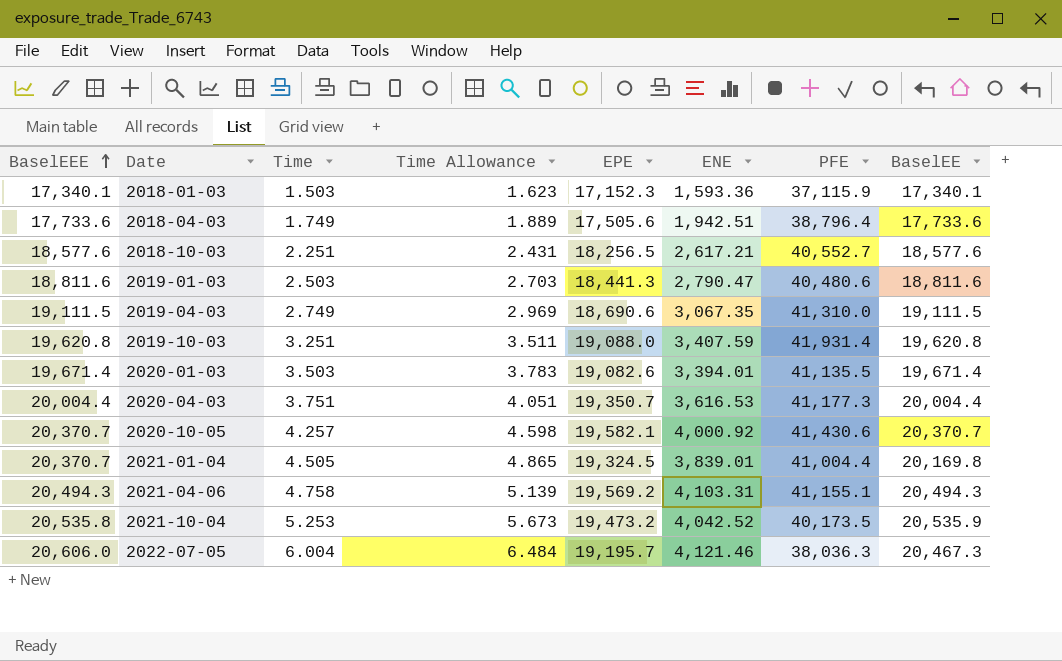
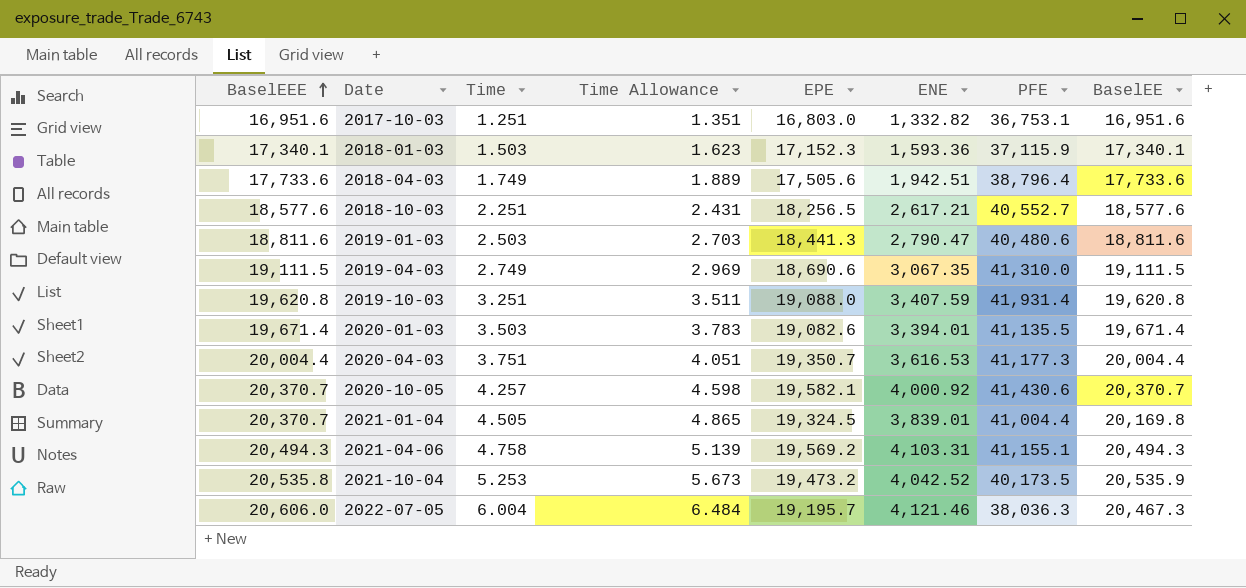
row 2017-10-03: none -> 16,951.6 | 1.251 | 1.351 | 16,803.0 | 1,332.82 | 36,753.1 | 16,951.6

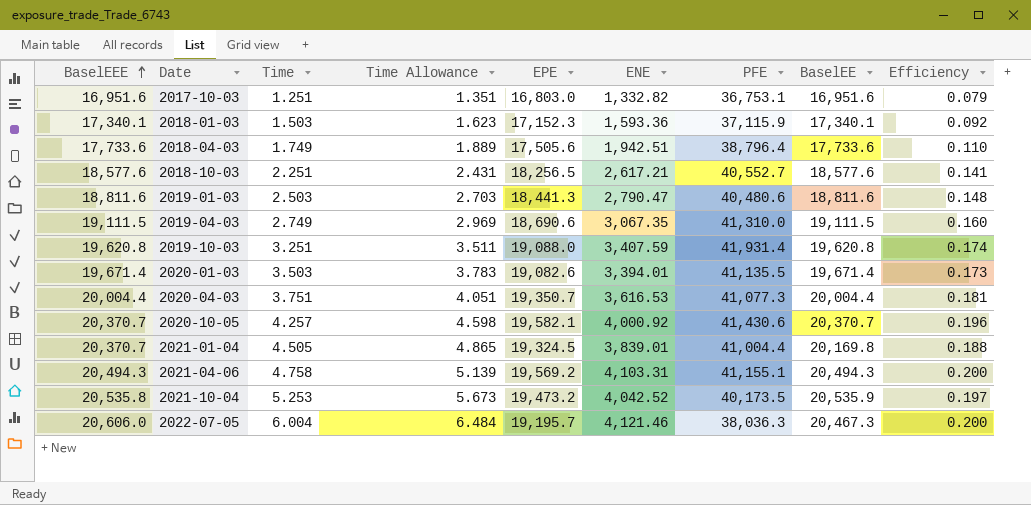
column Efficiency | formula: none -> [ENE] / [BaselEEE]
2020-04-03 | PFE: 41,177.3 -> 41,077.3

